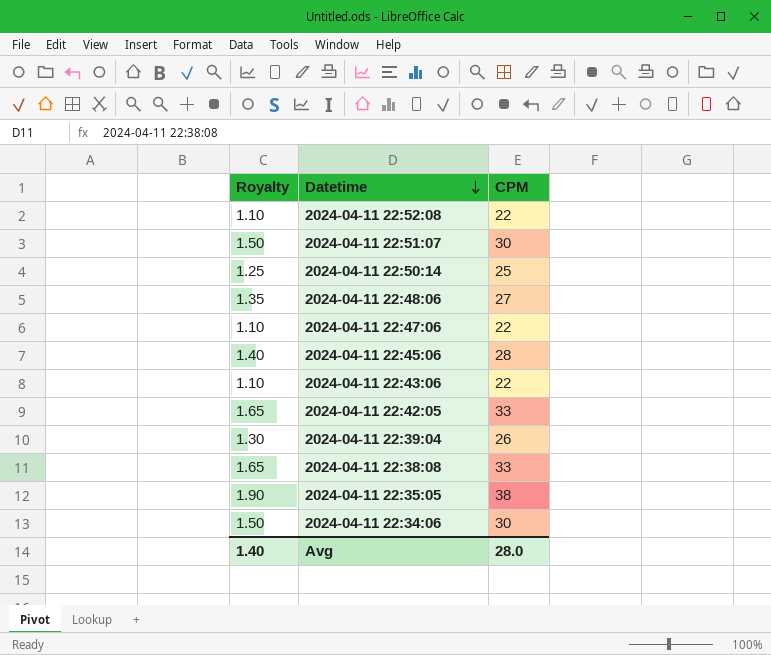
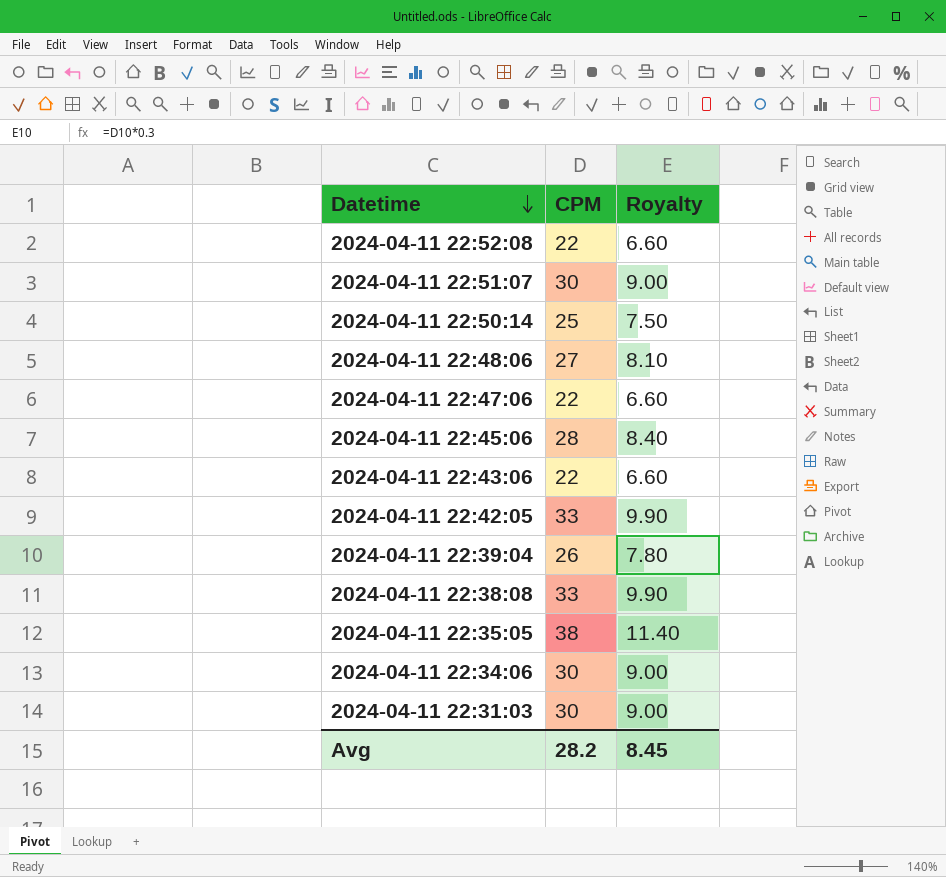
column Royalty | formula: [CPM] * 0.05 -> [CPM] * 0.3
column Royalty | position: 1 -> 3
row 2024-04-11 22:31:03: none -> 30 | 9.00
Avg | CPM: 28.0 -> 28.2
Avg | Royalty: 1.40 -> 8.45

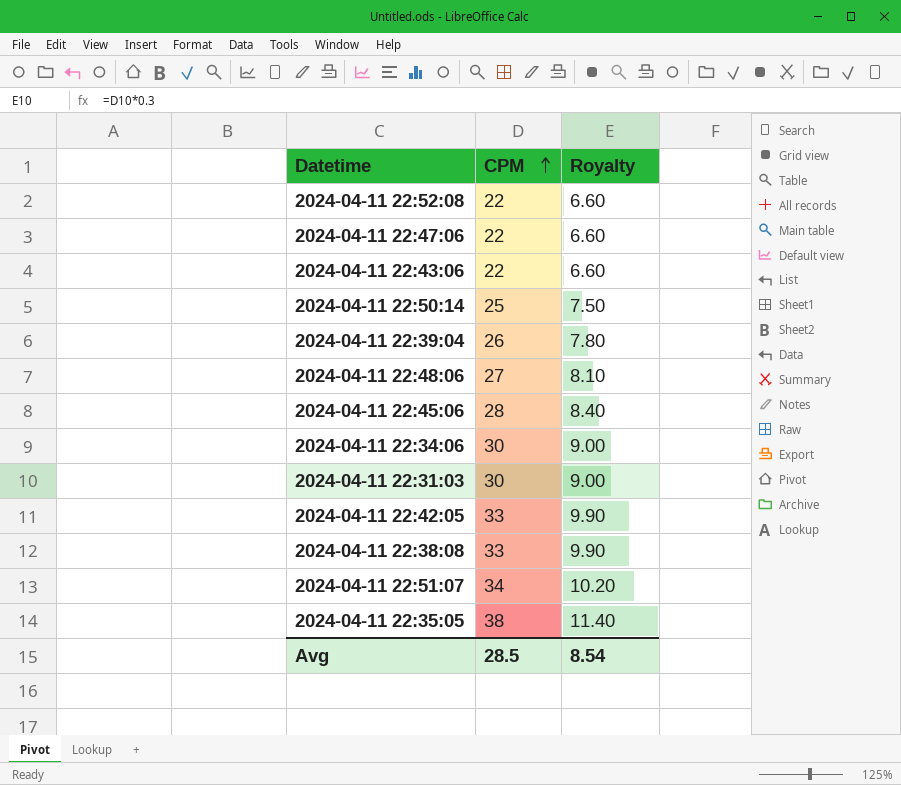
row order: Datetime descending -> CPM ascending
2024-04-11 22:51:07 | CPM: 30 -> 34
2024-04-11 22:51:07 | Royalty: 9.00 -> 10.20
Avg | CPM: 28.2 -> 28.5
Avg | Royalty: 8.45 -> 8.54

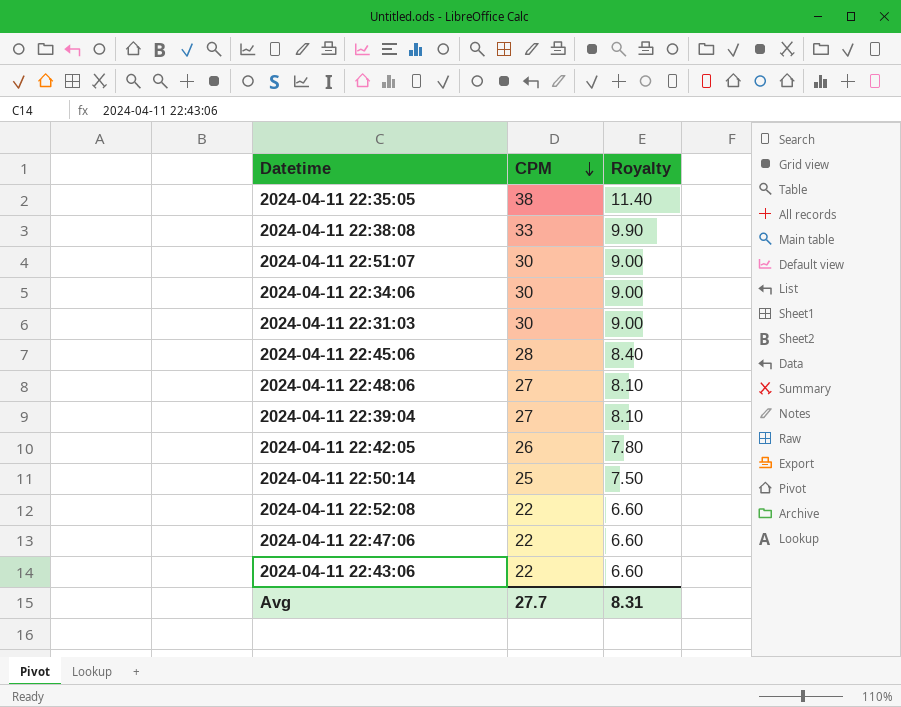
row order: CPM ascending -> CPM descending
2024-04-11 22:51:07 | CPM: 34 -> 30
2024-04-11 22:51:07 | Royalty: 10.20 -> 9.00
2024-04-11 22:39:04 | CPM: 26 -> 27
2024-04-11 22:39:04 | Royalty: 7.80 -> 8.10
2024-04-11 22:42:05 | CPM: 33 -> 26
2024-04-11 22:42:05 | Royalty: 9.90 -> 7.80
Avg | CPM: 28.5 -> 27.7
Avg | Royalty: 8.54 -> 8.31

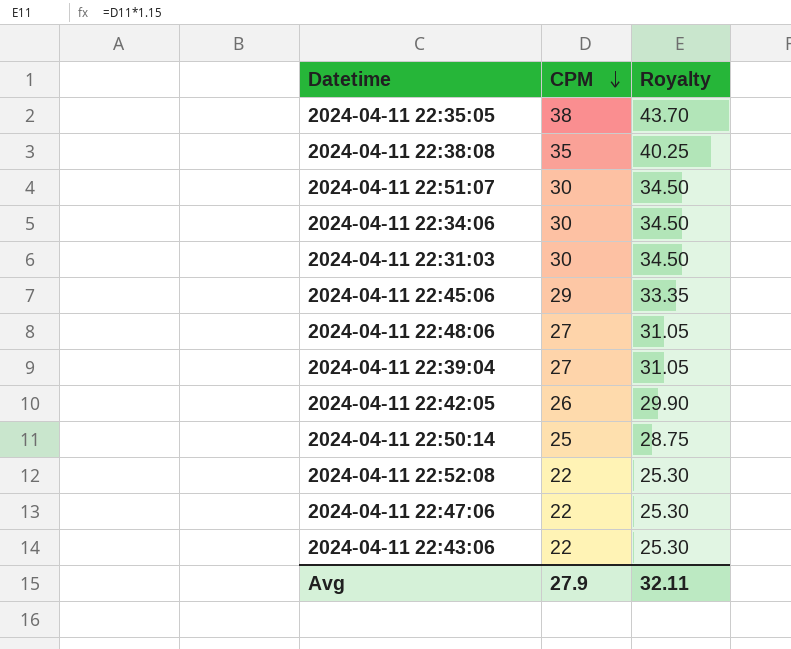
column Royalty | formula: [CPM] * 0.3 -> [CPM] * 1.15
2024-04-11 22:38:08 | CPM: 33 -> 35
2024-04-11 22:45:06 | CPM: 28 -> 29
Avg | CPM: 27.7 -> 27.9
Avg | Royalty: 8.31 -> 32.11

